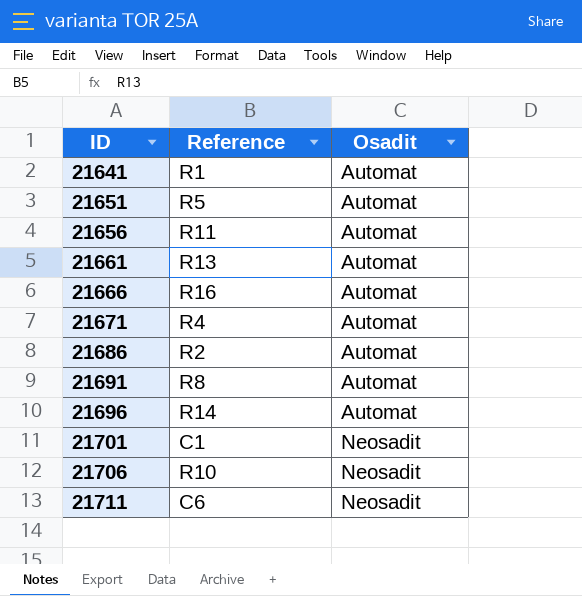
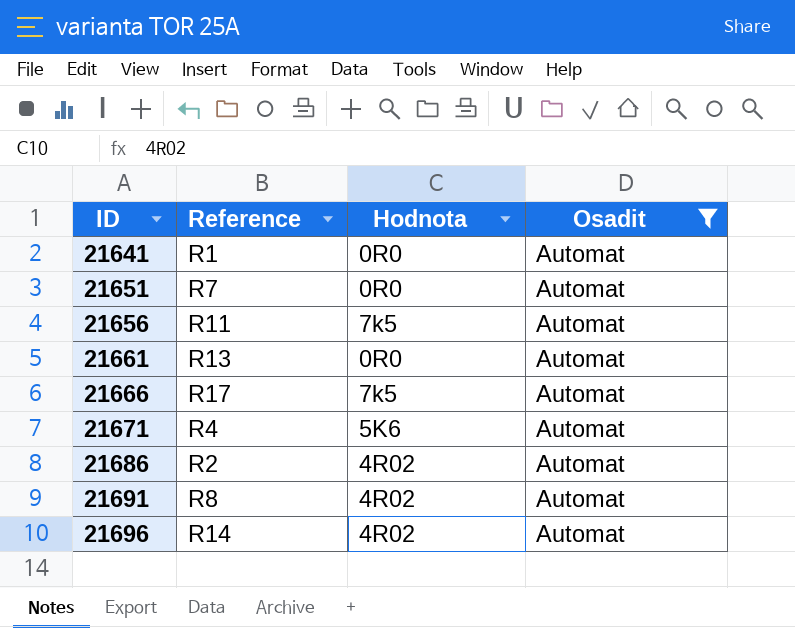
filter: none -> Osadit = Automat
column Hodnota | position: none -> 3
21651 | Reference: R5 -> R7
21666 | Reference: R16 -> R17

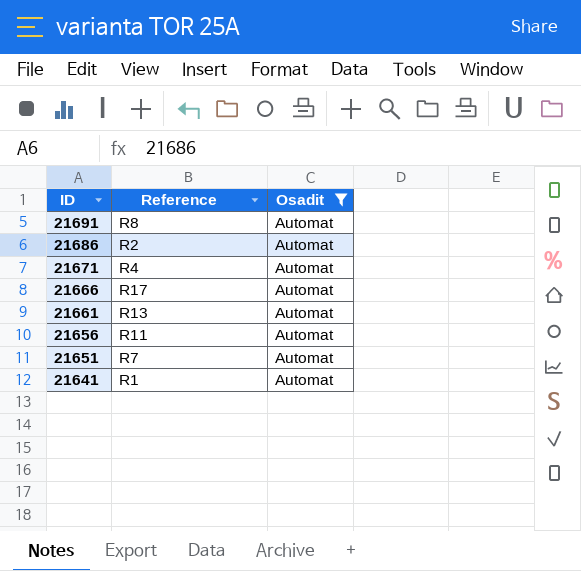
row order: ID ascending -> ID descending
column Hodnota | position: 3 -> none
row 21696: R14 | 4R02 | Automat -> none

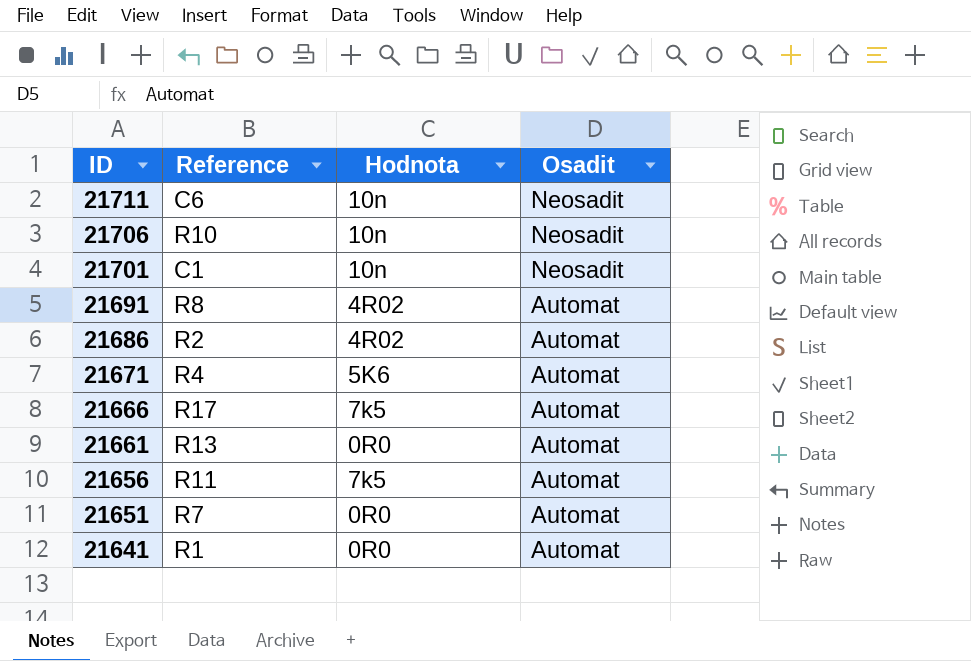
filter: Osadit = Automat -> none
column Hodnota | position: none -> 3

